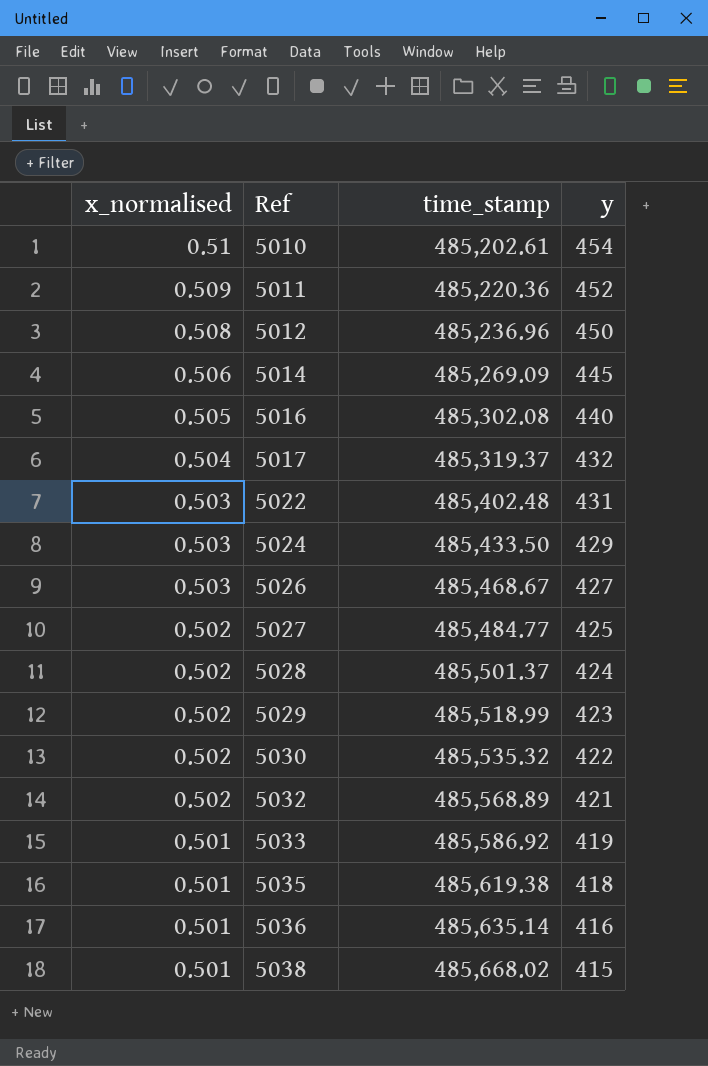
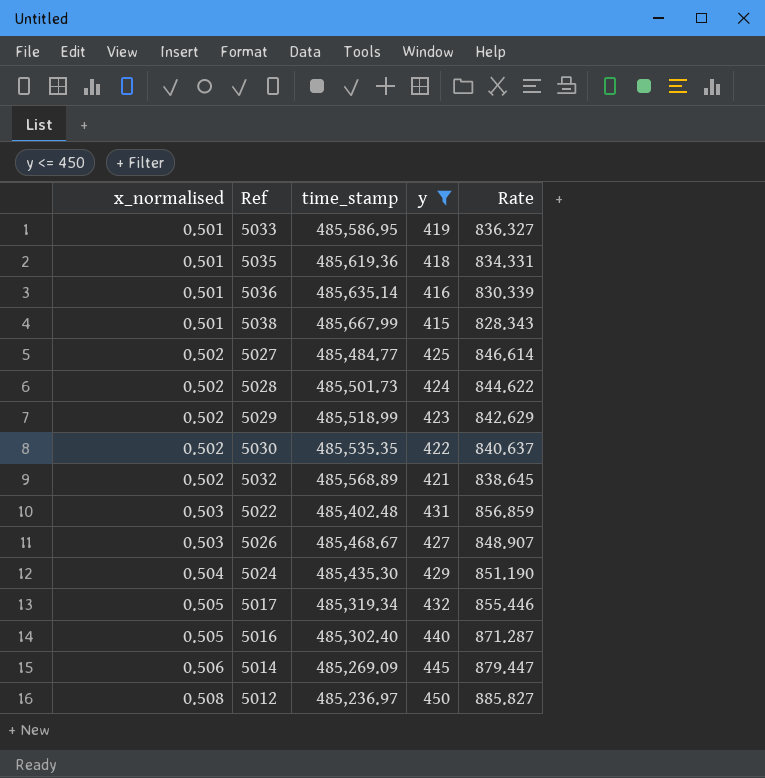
filter: none -> y <= 450
row order: x_normalised descending -> x_normalised ascending
column Rate | formula: none -> [y] / [x_normalised]
5033 | time_stamp: 485,586.92 -> 485,586.95
5035 | time_stamp: 485,619.38 -> 485,619.36
5038 | time_stamp: 485,668.02 -> 485,667.99
5028 | time_stamp: 485,501.37 -> 485,501.73
5030 | time_stamp: 485,535.32 -> 485,535.35
5024 | x_normalised: 0.503 -> 0.504
5024 | time_stamp: 485,433.50 -> 485,435.30
5017 | x_normalised: 0.504 -> 0.505
5017 | time_stamp: 485,319.37 -> 485,319.34
5016 | time_stamp: 485,302.08 -> 485,302.40
5012 | time_stamp: 485,236.96 -> 485,236.97

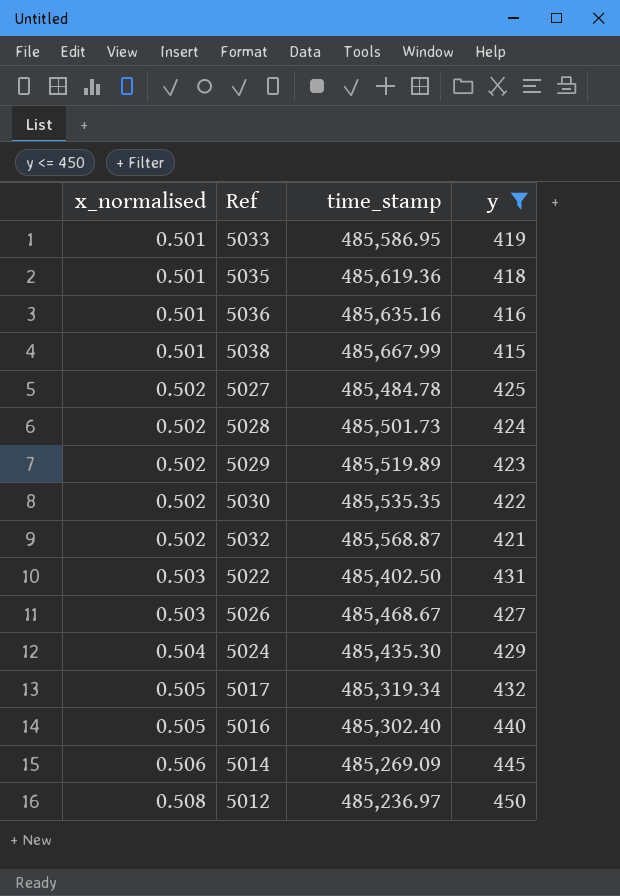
column Rate | formula: [y] / [x_normalised] -> none
5036 | time_stamp: 485,635.14 -> 485,635.16
5027 | time_stamp: 485,484.77 -> 485,484.78
5029 | time_stamp: 485,518.99 -> 485,519.89
5032 | time_stamp: 485,568.89 -> 485,568.87
5022 | time_stamp: 485,402.48 -> 485,402.50

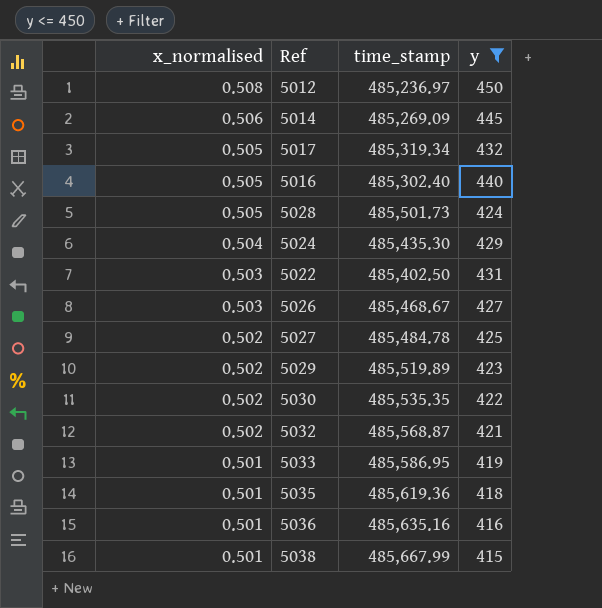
row order: x_normalised ascending -> x_normalised descending
5028 | x_normalised: 0.502 -> 0.505

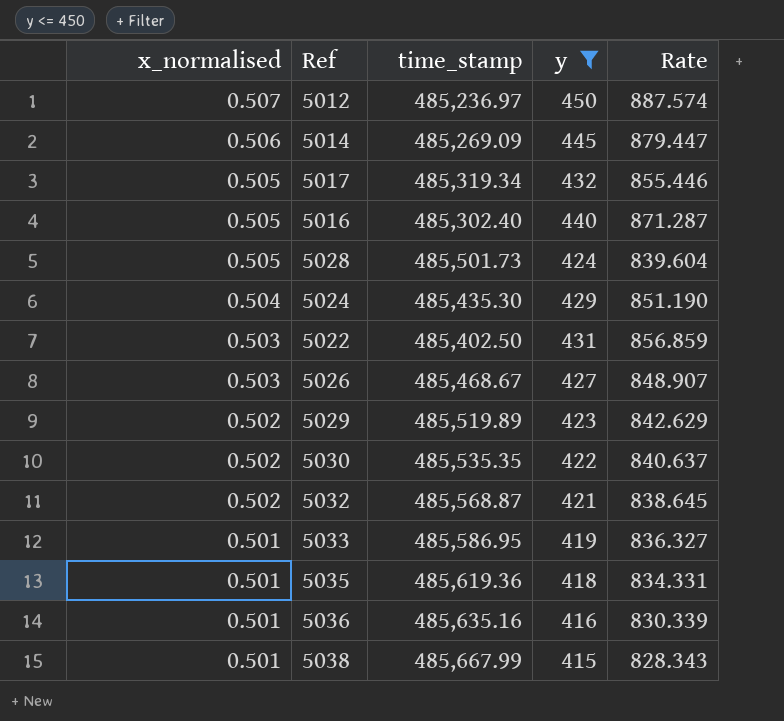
column Rate | formula: none -> [y] / [x_normalised]
row 5027: 0.502 | 485,484.78 | 425 -> none
5012 | x_normalised: 0.508 -> 0.507

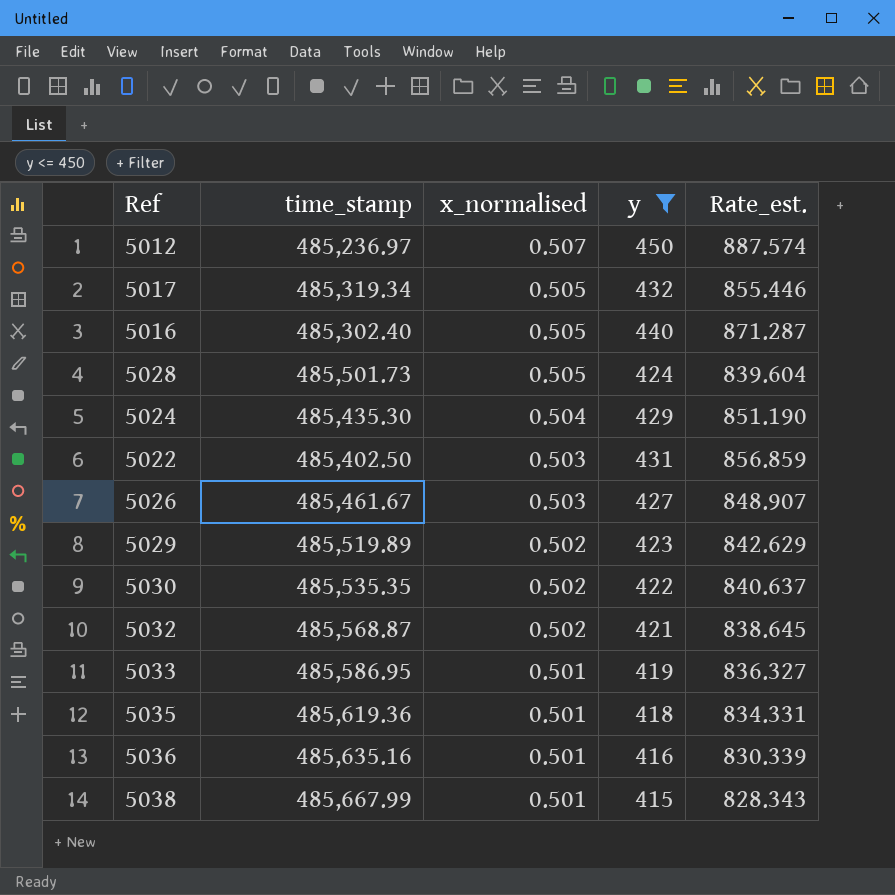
column x_normalised | position: 1 -> 3
column name: Rate -> Rate_est.
row 5014: 0.506 | 485,269.09 | 445 | 879.447 -> none
5026 | time_stamp: 485,468.67 -> 485,461.67

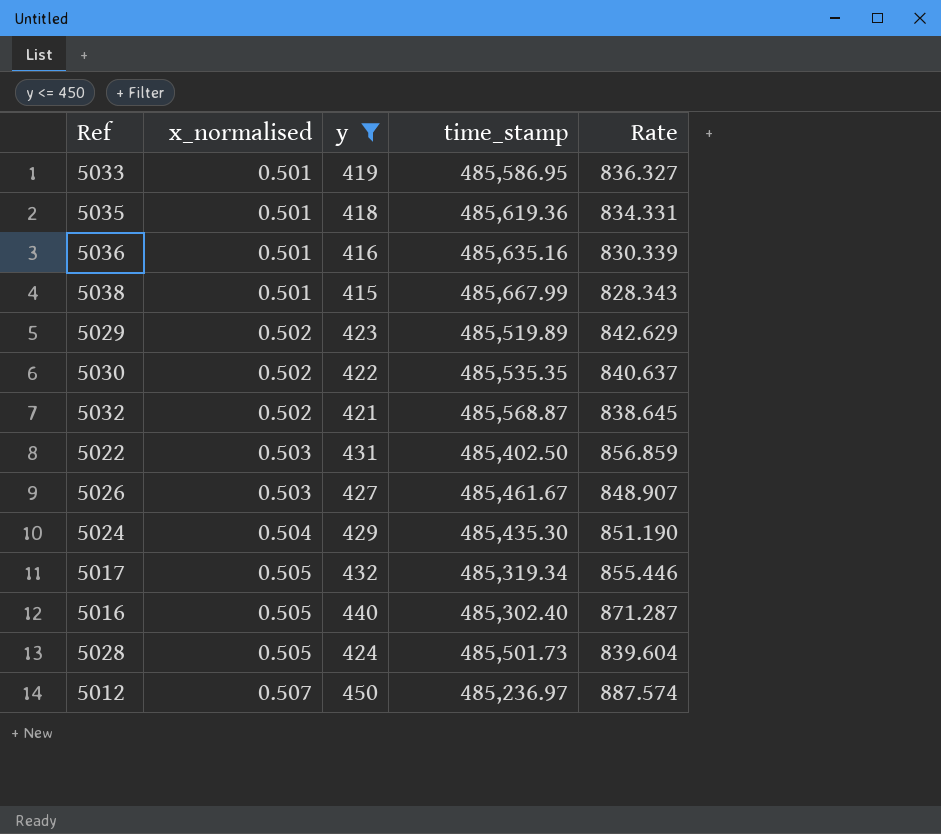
row order: x_normalised descending -> x_normalised ascending
column time_stamp | position: 2 -> 4
column name: Rate_est. -> Rate

